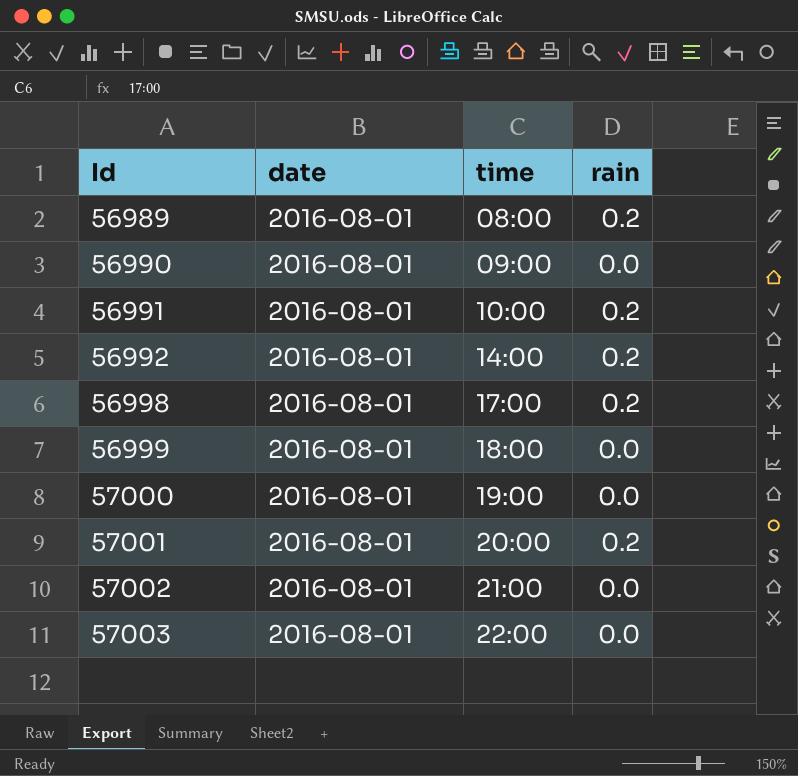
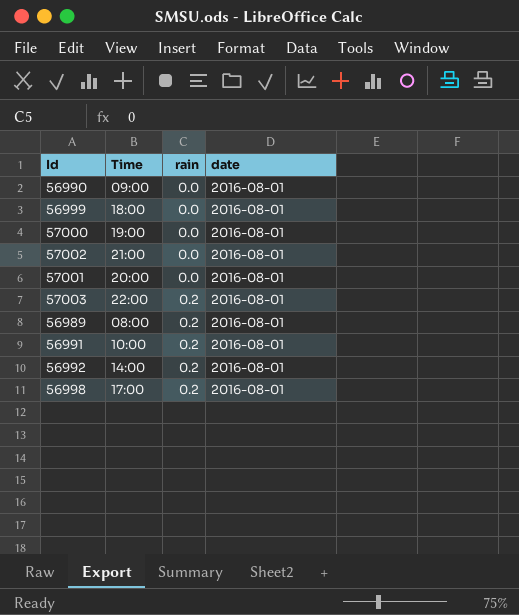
row order: Id ascending -> rain ascending
column name: time -> Time
column date | position: 2 -> 4
57001 | rain: 0.2 -> 0.0
57003 | rain: 0.0 -> 0.2

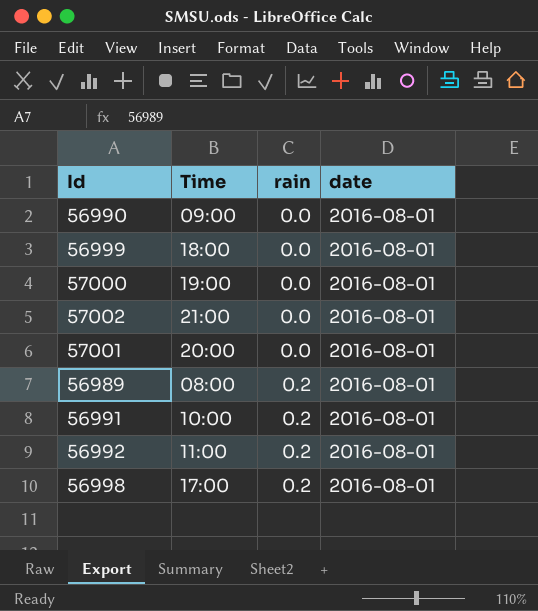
row 57003: 22:00 | 0.2 | 2016-08-01 -> none
56992 | Time: 14:00 -> 11:00

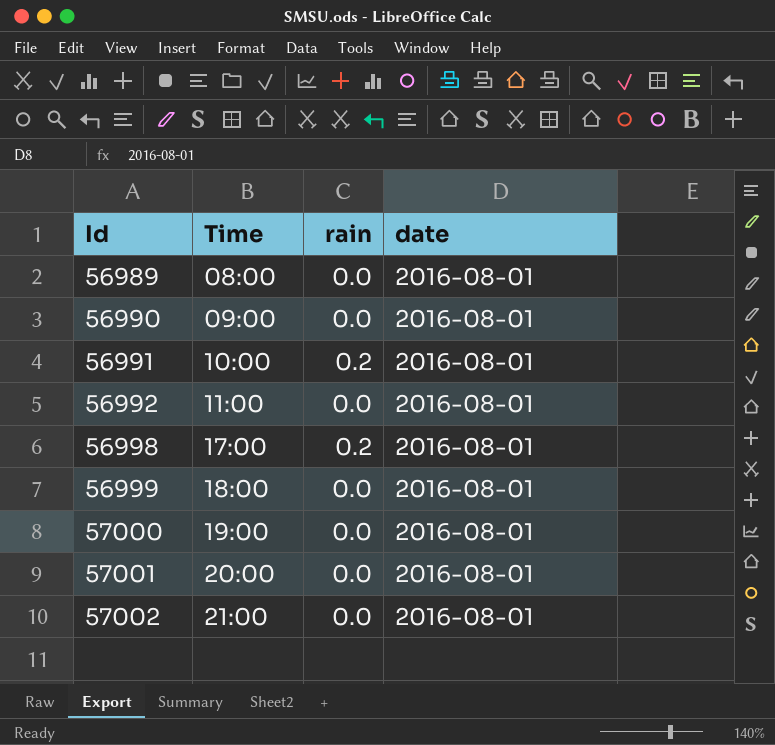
row order: rain ascending -> Id ascending
56989 | rain: 0.2 -> 0.0
56992 | rain: 0.2 -> 0.0

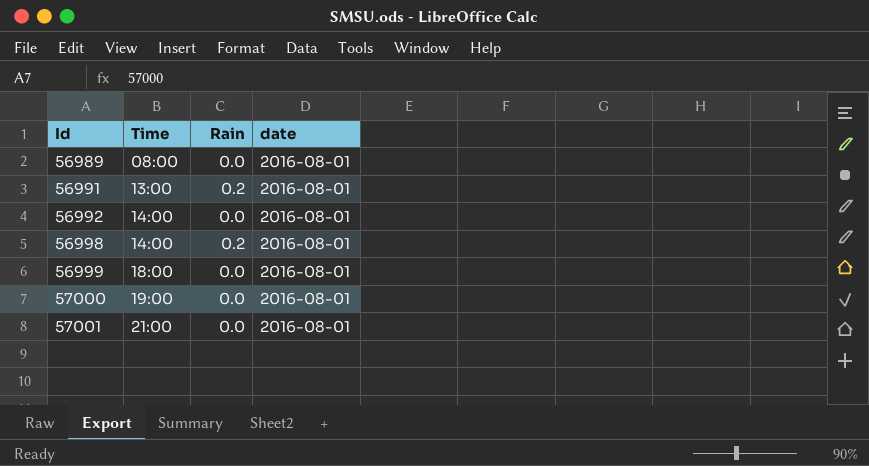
column name: rain -> Rain
row 56990: 09:00 | 0.0 | 2016-08-01 -> none
row 57002: 21:00 | 0.0 | 2016-08-01 -> none
56991 | Time: 10:00 -> 13:00
56992 | Time: 11:00 -> 14:00
56998 | Time: 17:00 -> 14:00
57001 | Time: 20:00 -> 21:00

